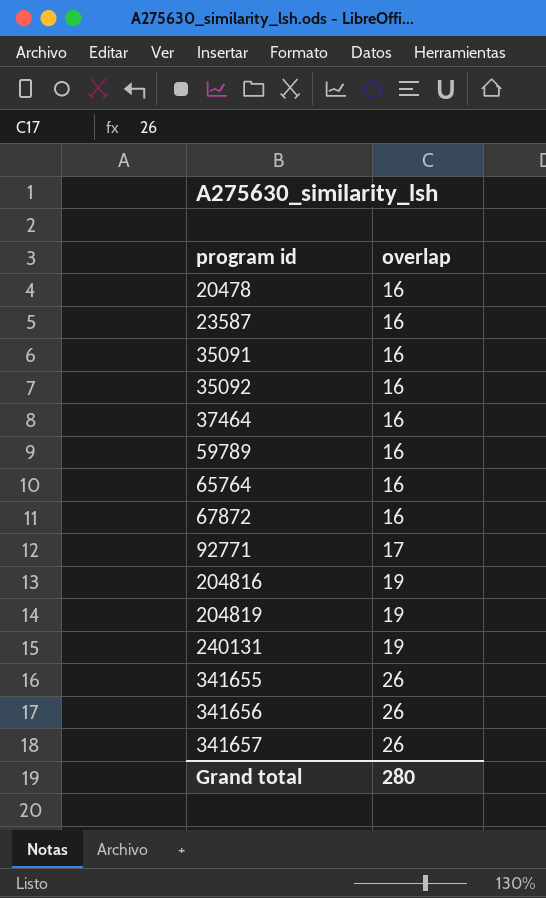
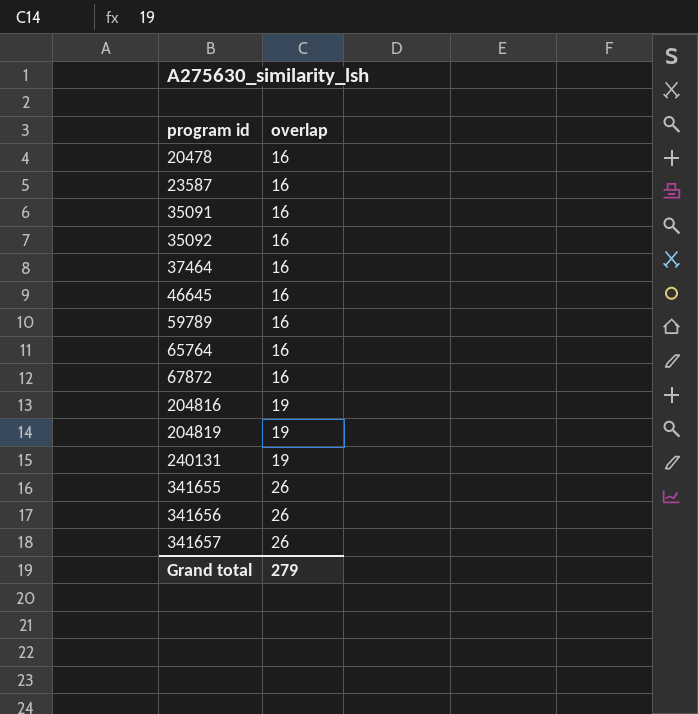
row 92771: 17 -> none
row 46645: none -> 16
Grand total | overlap: 280 -> 279

